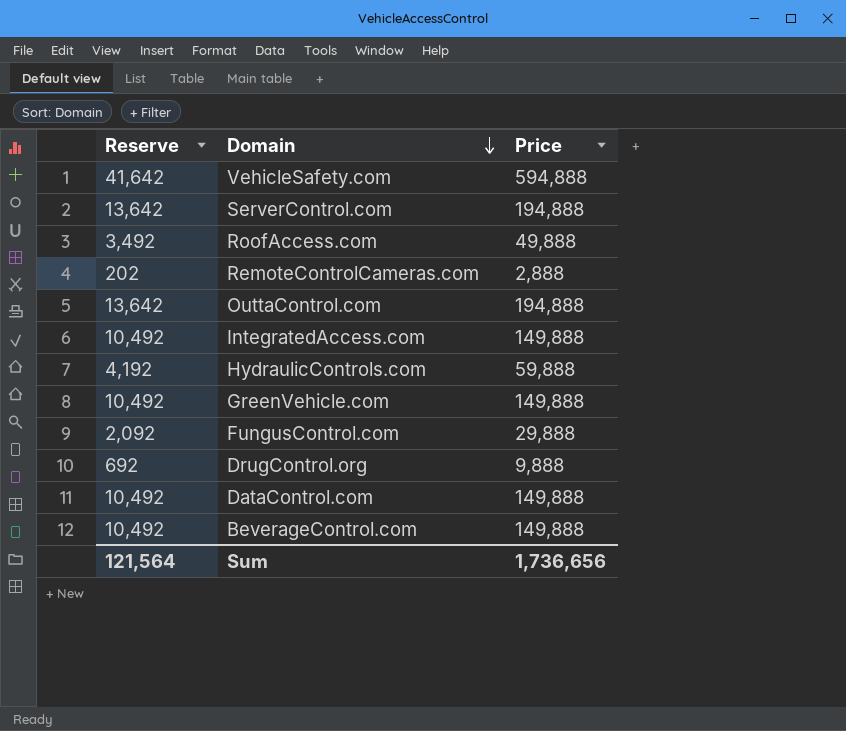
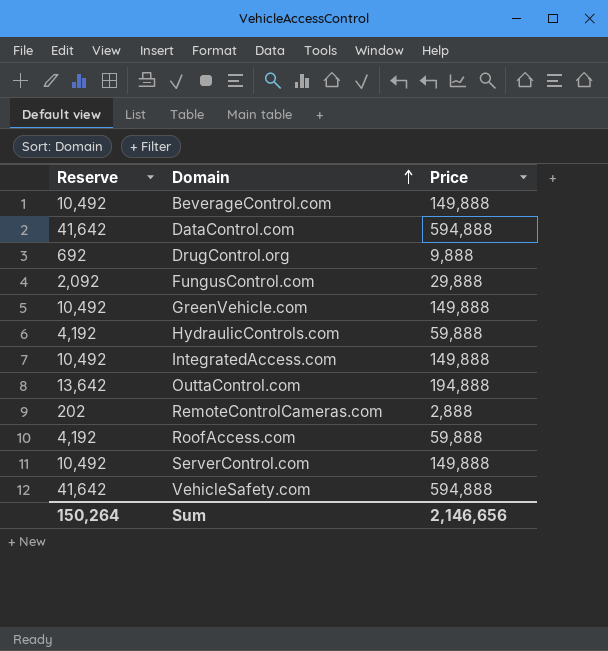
row order: Domain descending -> Domain ascending
DataControl.com | Reserve: 10,492 -> 41,642
DataControl.com | Price: 149,888 -> 594,888
RoofAccess.com | Reserve: 3,492 -> 4,192
RoofAccess.com | Price: 49,888 -> 59,888
ServerControl.com | Reserve: 13,642 -> 10,492
ServerControl.com | Price: 194,888 -> 149,888
Sum | Reserve: 121,564 -> 150,264
Sum | Price: 1,736,656 -> 2,146,656

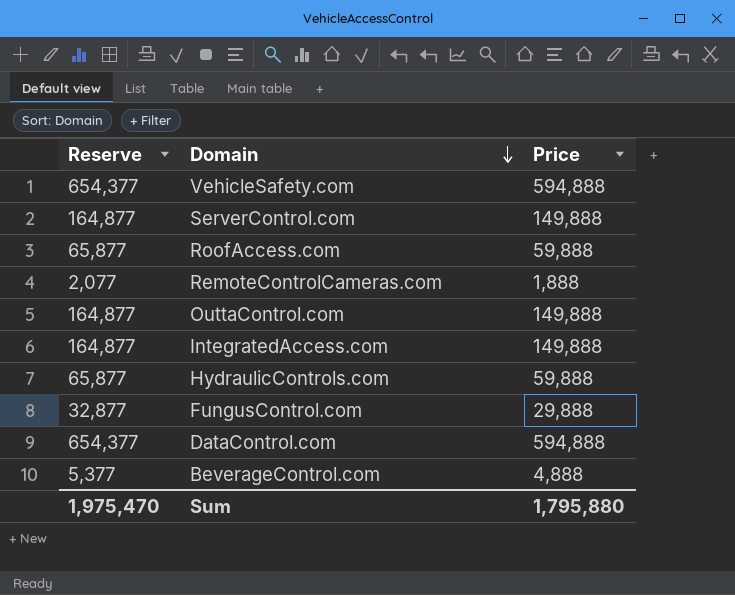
row order: Domain ascending -> Domain descending
column Reserve | formula: [Price] * 0.07 -> [Price] * 1.1
row DrugControl.org: 692 | 9,888 -> none
row GreenVehicle.com: 10,492 | 149,888 -> none
RemoteControlCameras.com | Price: 2,888 -> 1,888
OuttaControl.com | Price: 194,888 -> 149,888
BeverageControl.com | Price: 149,888 -> 4,888
Sum | Reserve: 150,264 -> 1,975,470
Sum | Price: 2,146,656 -> 1,795,880

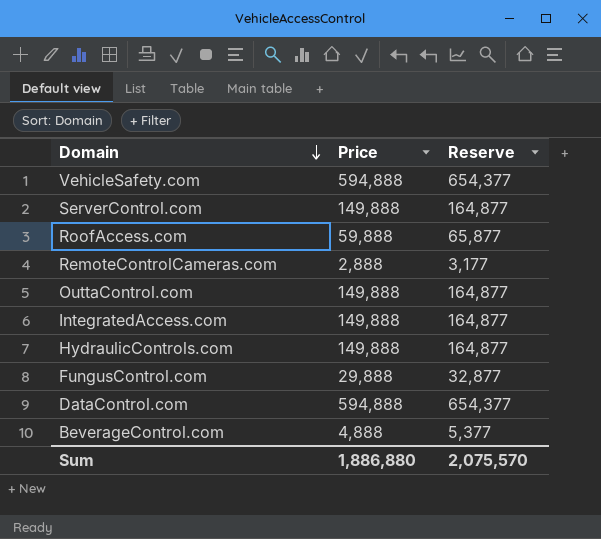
column Reserve | position: 1 -> 3
RemoteControlCameras.com | Price: 1,888 -> 2,888
RemoteControlCameras.com | Reserve: 2,077 -> 3,177
HydraulicControls.com | Price: 59,888 -> 149,888
HydraulicControls.com | Reserve: 65,877 -> 164,877
Sum | Price: 1,795,880 -> 1,886,880
Sum | Reserve: 1,975,470 -> 2,075,570

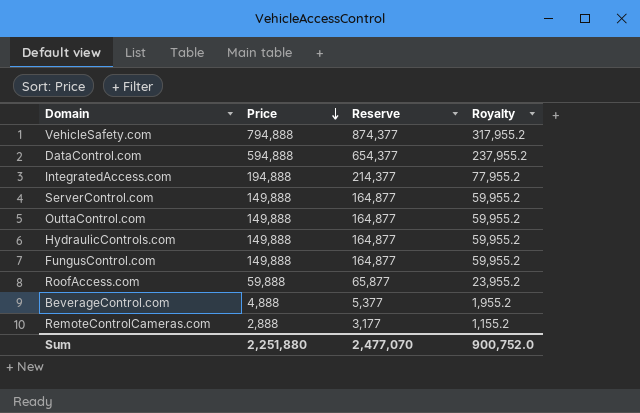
row order: Domain descending -> Price descending
column Royalty | formula: none -> [Price] * 0.4
VehicleSafety.com | Price: 594,888 -> 794,888
VehicleSafety.com | Reserve: 654,377 -> 874,377
IntegratedAccess.com | Price: 149,888 -> 194,888
IntegratedAccess.com | Reserve: 164,877 -> 214,377
FungusControl.com | Price: 29,888 -> 149,888
FungusControl.com | Reserve: 32,877 -> 164,877
Sum | Price: 1,886,880 -> 2,251,880
Sum | Reserve: 2,075,570 -> 2,477,070

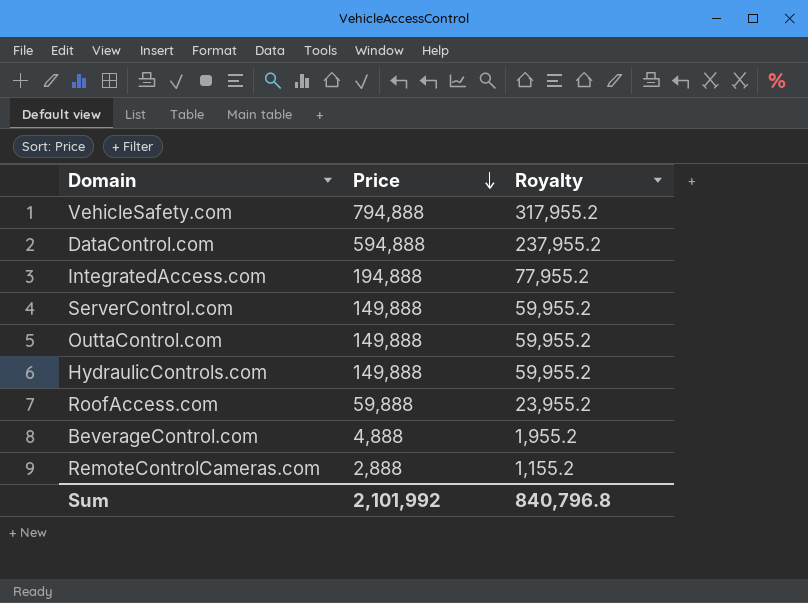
column Reserve | formula: [Price] * 1.1 -> none
row FungusControl.com: 149,888 | 164,877 | 59,955.2 -> none
Sum | Price: 2,251,880 -> 2,101,992
Sum | Royalty: 900,752.0 -> 840,796.8

